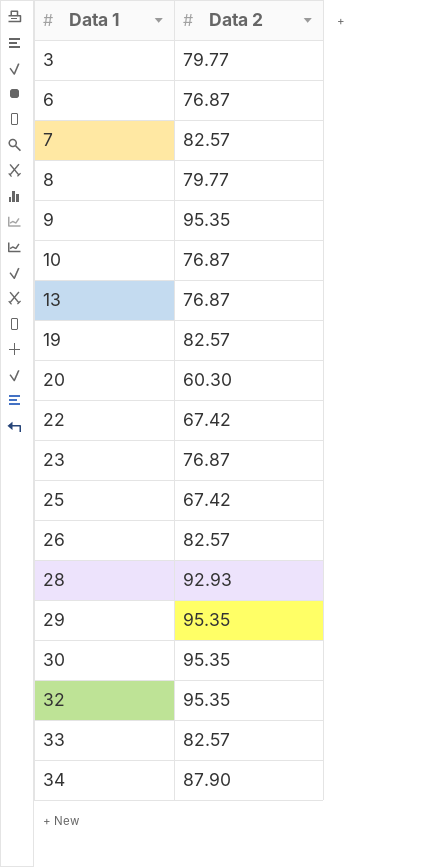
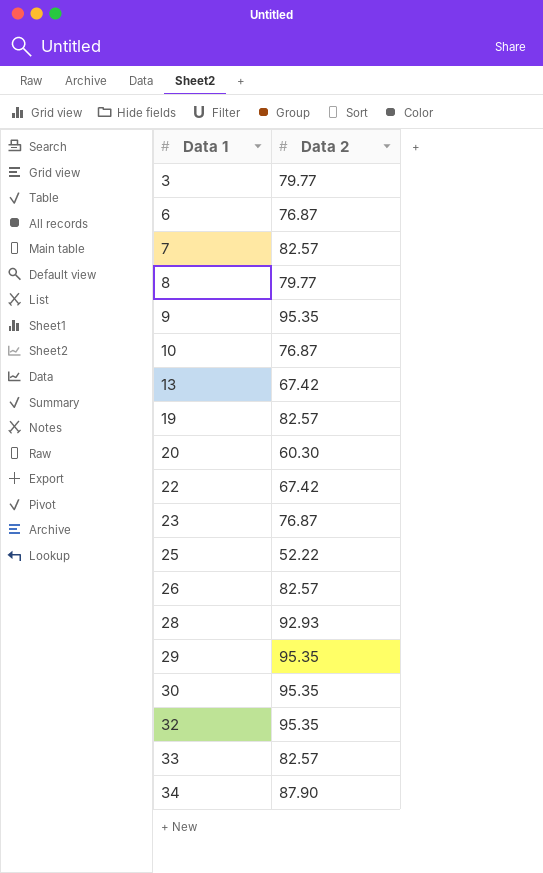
13 | Data 2: 76.87 -> 67.42
25 | Data 2: 67.42 -> 52.22

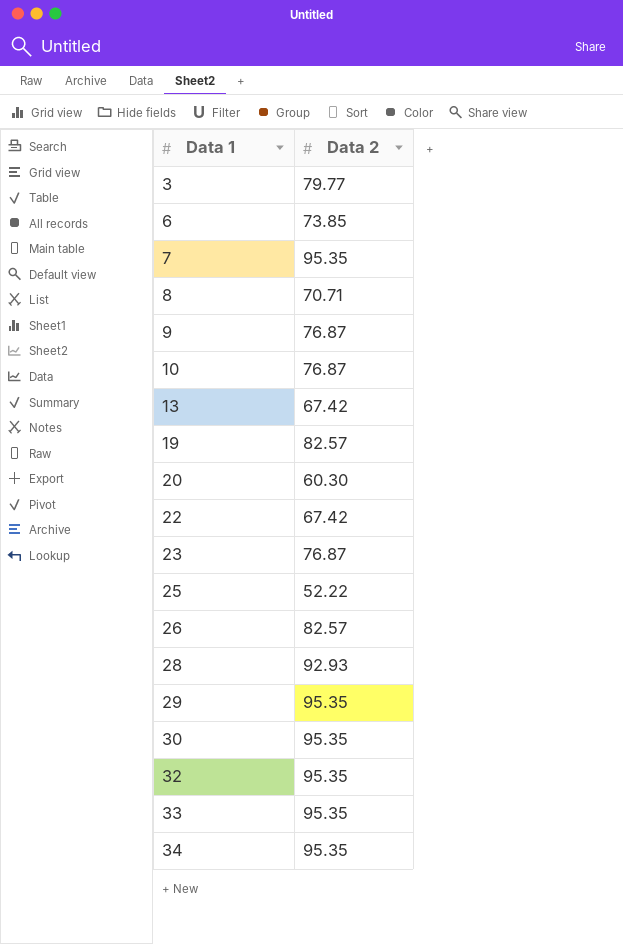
6 | Data 2: 76.87 -> 73.85
7 | Data 2: 82.57 -> 95.35
8 | Data 2: 79.77 -> 70.71
9 | Data 2: 95.35 -> 76.87
33 | Data 2: 82.57 -> 95.35
34 | Data 2: 87.90 -> 95.35

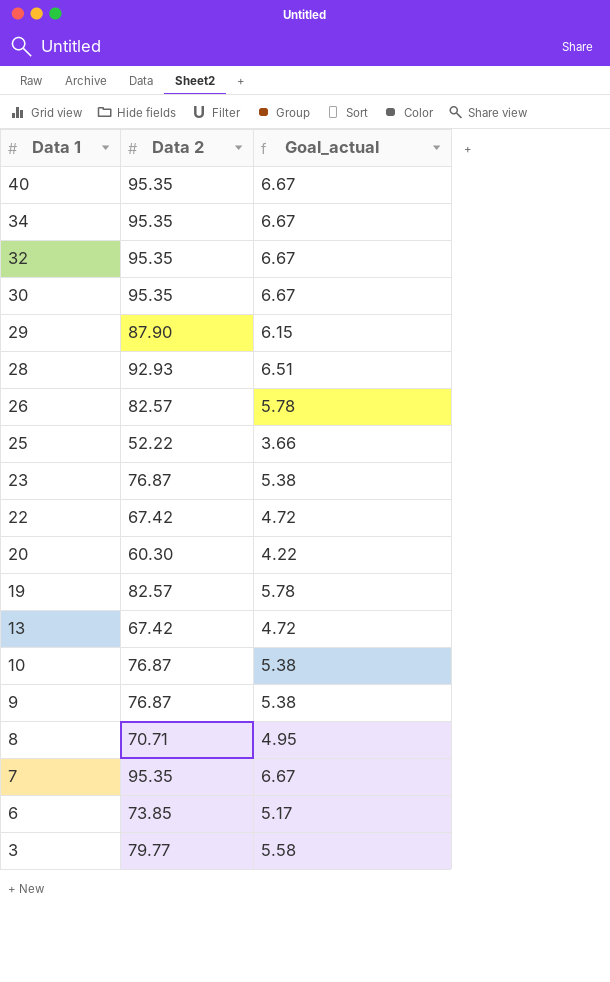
row order: Data 1 ascending -> Data 1 descending
column Goal_actual | formula: none -> [Data 2] * 0.07
row 33: 95.35 -> none
row 40: none -> 95.35 | 6.67
29 | Data 2: 95.35 -> 87.90

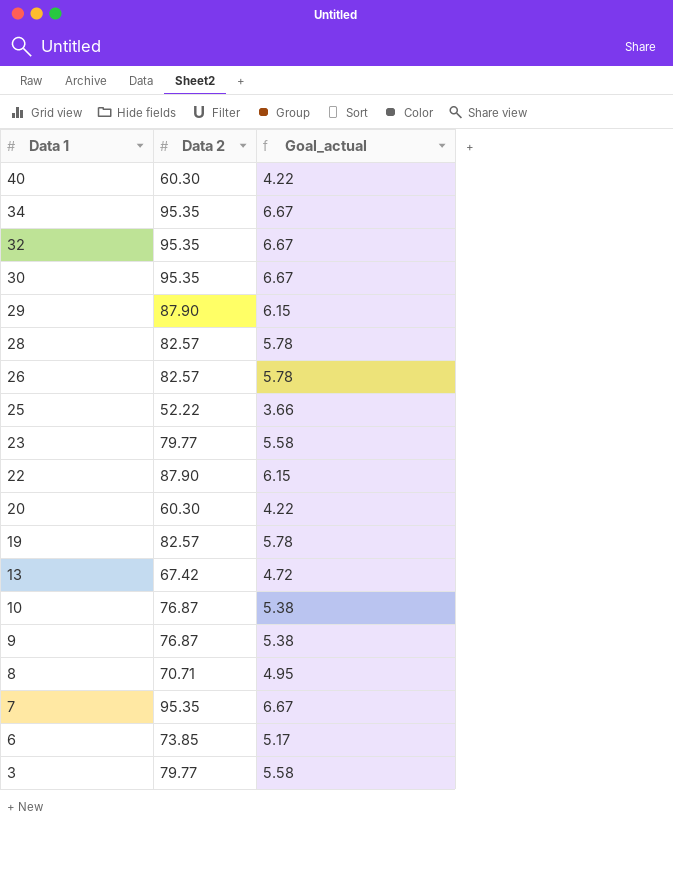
40 | Data 2: 95.35 -> 60.30
40 | Goal_actual: 6.67 -> 4.22
28 | Data 2: 92.93 -> 82.57
28 | Goal_actual: 6.51 -> 5.78
23 | Data 2: 76.87 -> 79.77
23 | Goal_actual: 5.38 -> 5.58
22 | Data 2: 67.42 -> 87.90
22 | Goal_actual: 4.72 -> 6.15

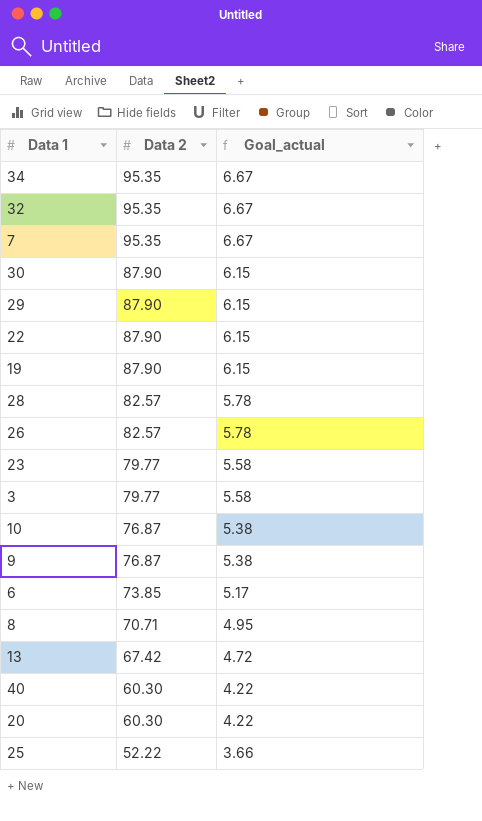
row order: Data 1 descending -> Data 2 descending
30 | Data 2: 95.35 -> 87.90
30 | Goal_actual: 6.67 -> 6.15
19 | Data 2: 82.57 -> 87.90
19 | Goal_actual: 5.78 -> 6.15

